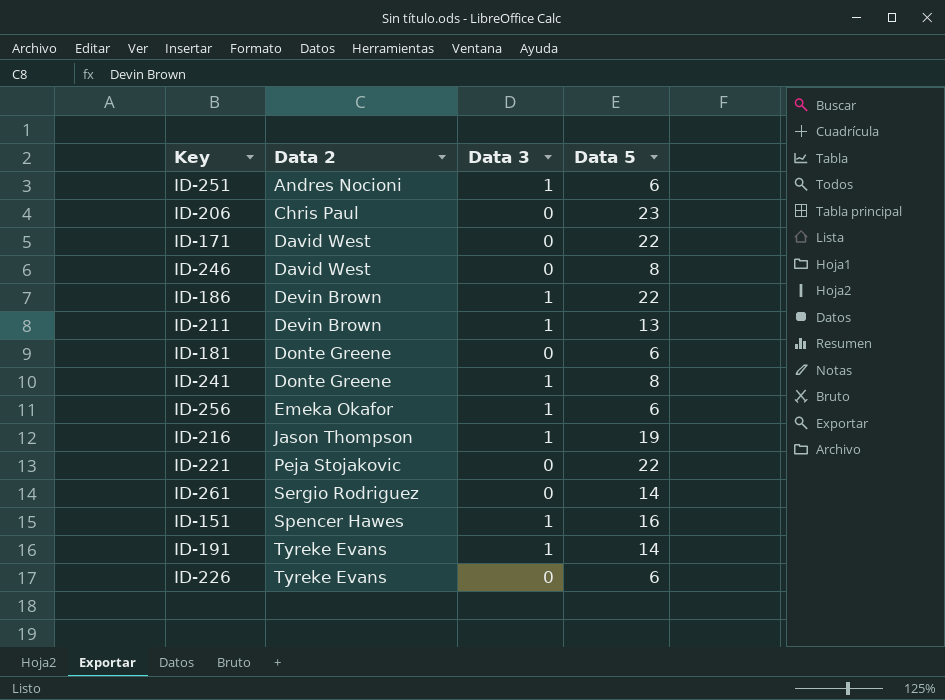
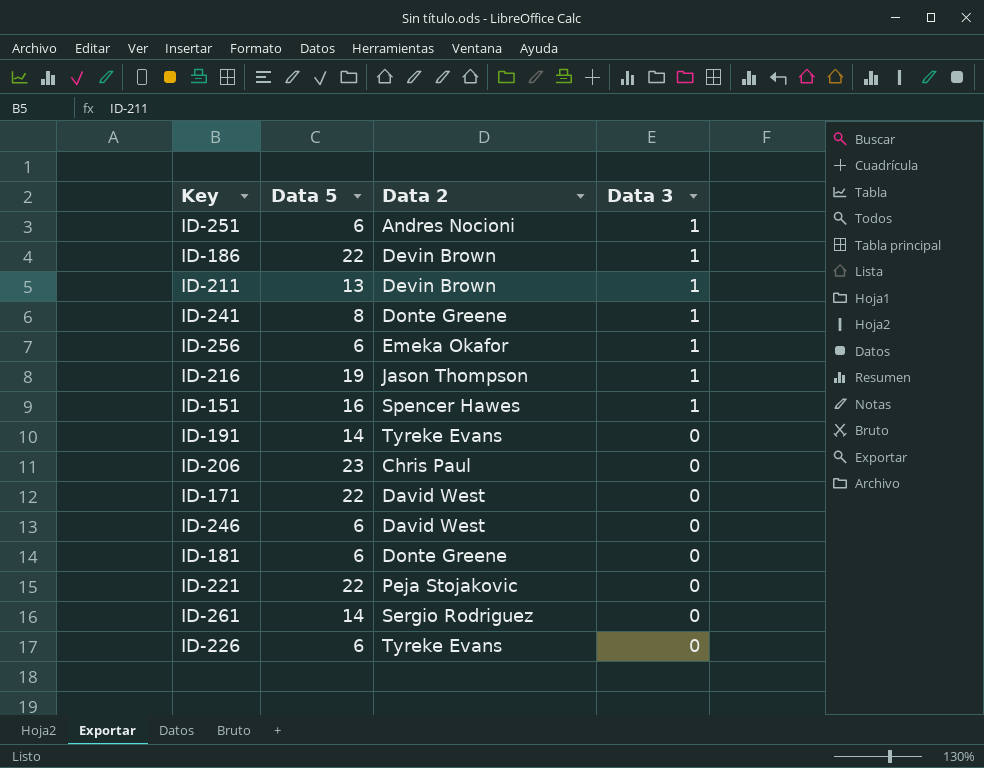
row order: Data 2 ascending -> Data 3 descending
column Data 5 | position: 4 -> 2
ID-191 | Data 3: 1 -> 0
ID-246 | Data 5: 8 -> 6

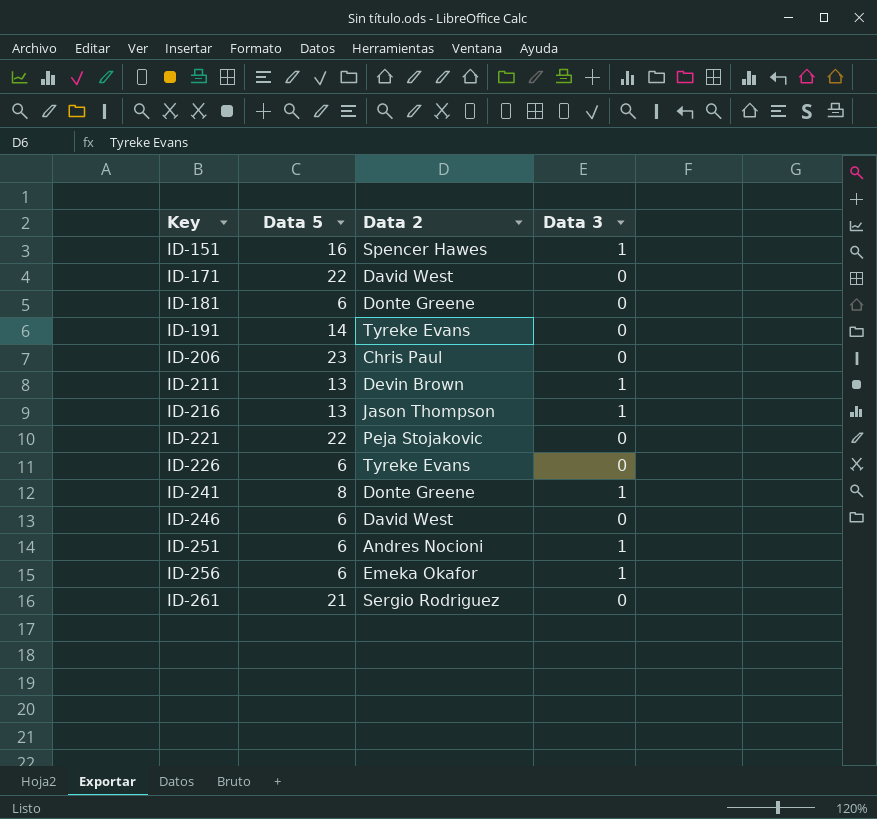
row order: Data 3 descending -> Key ascending
row ID-186: 22 | Devin Brown | 1 -> none
ID-216 | Data 5: 19 -> 13
ID-261 | Data 5: 14 -> 21

